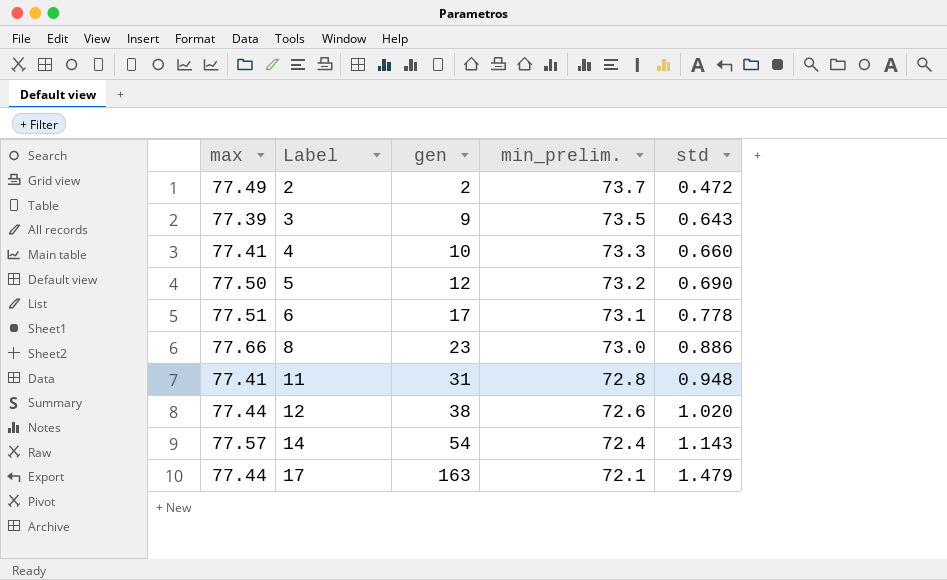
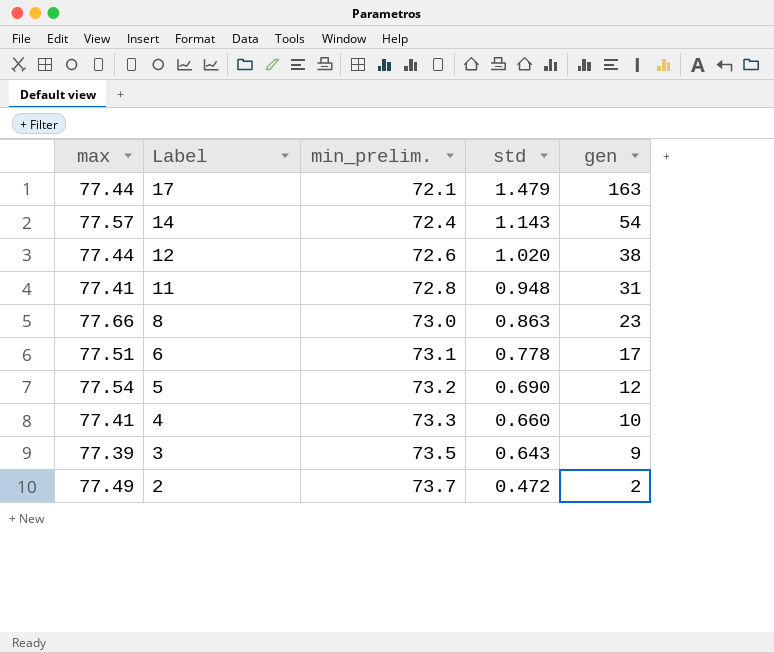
row order: Label ascending -> Label descending
column gen | position: 3 -> 5
8 | std: 0.886 -> 0.863
5 | max: 77.50 -> 77.54

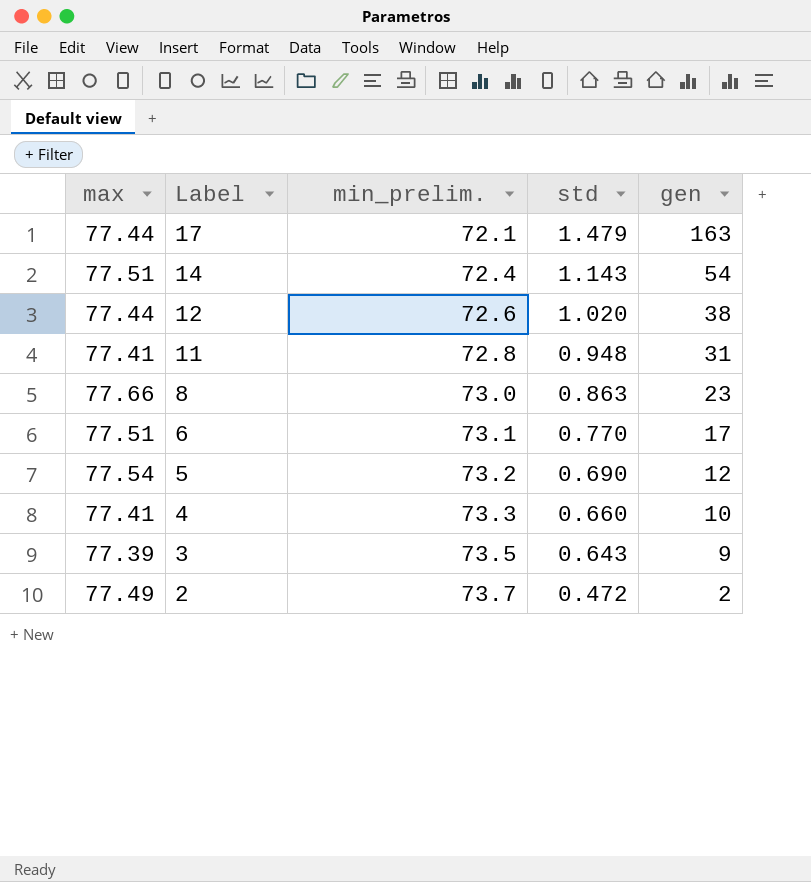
14 | max: 77.57 -> 77.51
6 | std: 0.778 -> 0.770

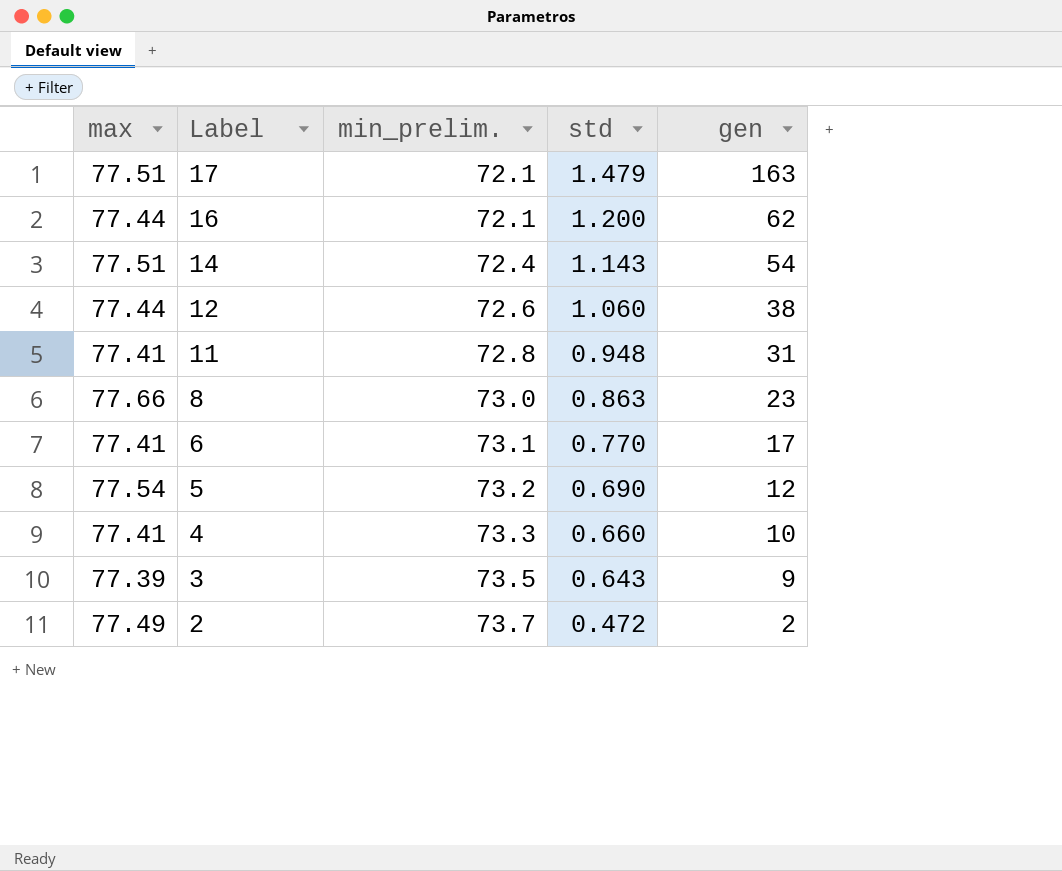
17 | max: 77.44 -> 77.51
row 16: none -> 77.44 | 72.1 | 1.200 | 62
12 | std: 1.020 -> 1.060
6 | max: 77.51 -> 77.41

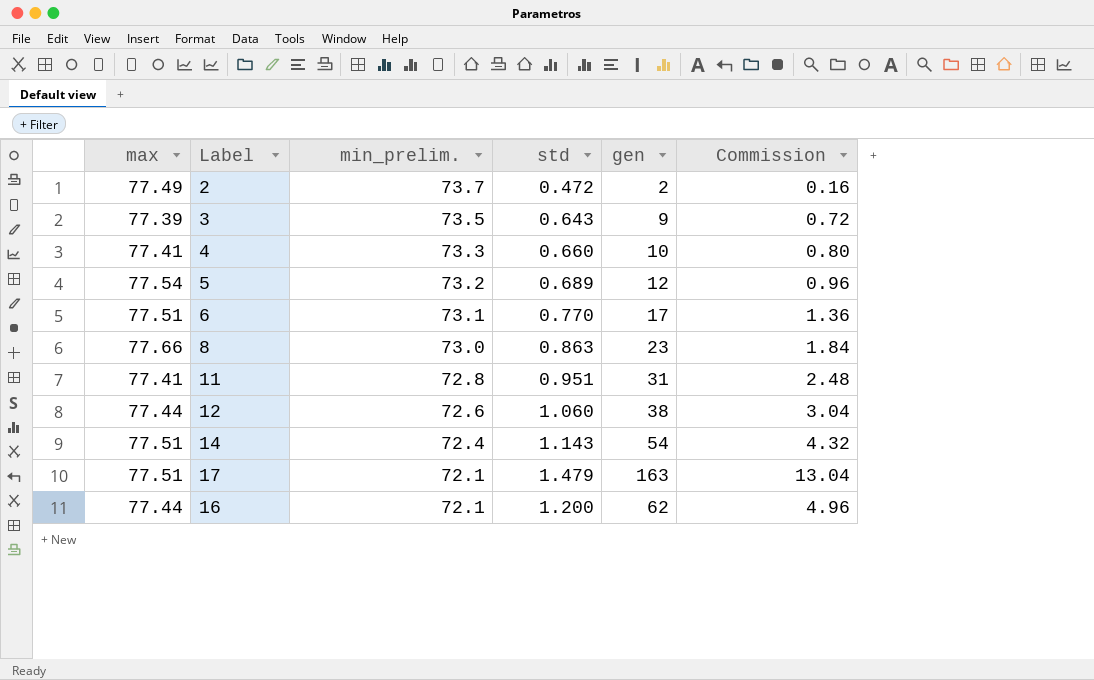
row order: Label descending -> min_prelim. descending
column Commission | formula: none -> [gen] * 0.08
5 | std: 0.690 -> 0.689
6 | max: 77.41 -> 77.51
11 | std: 0.948 -> 0.951

